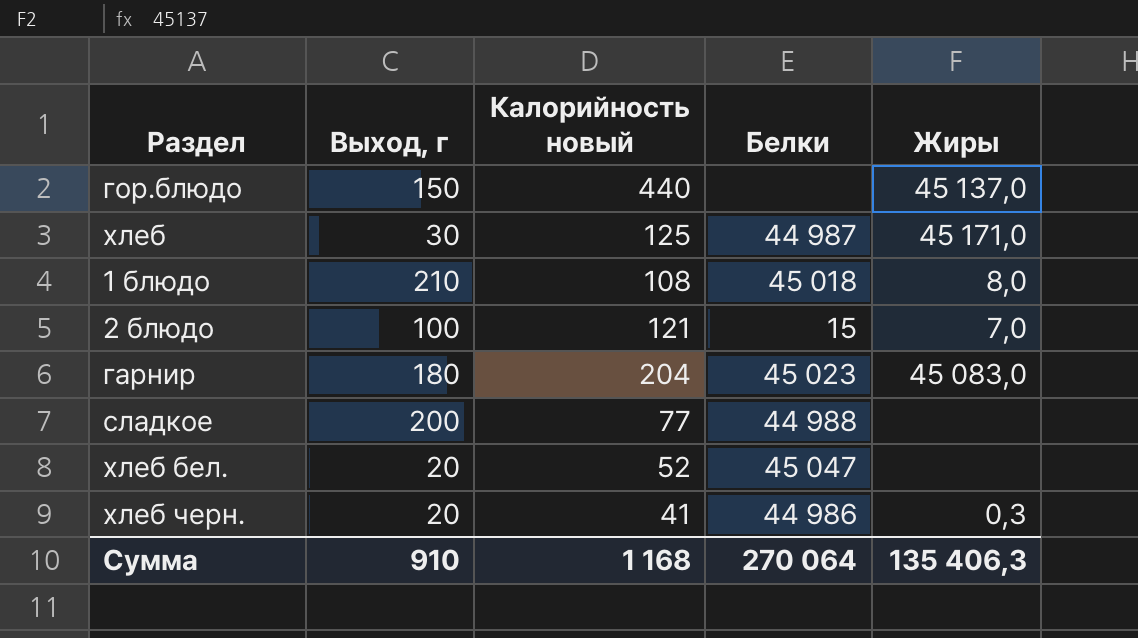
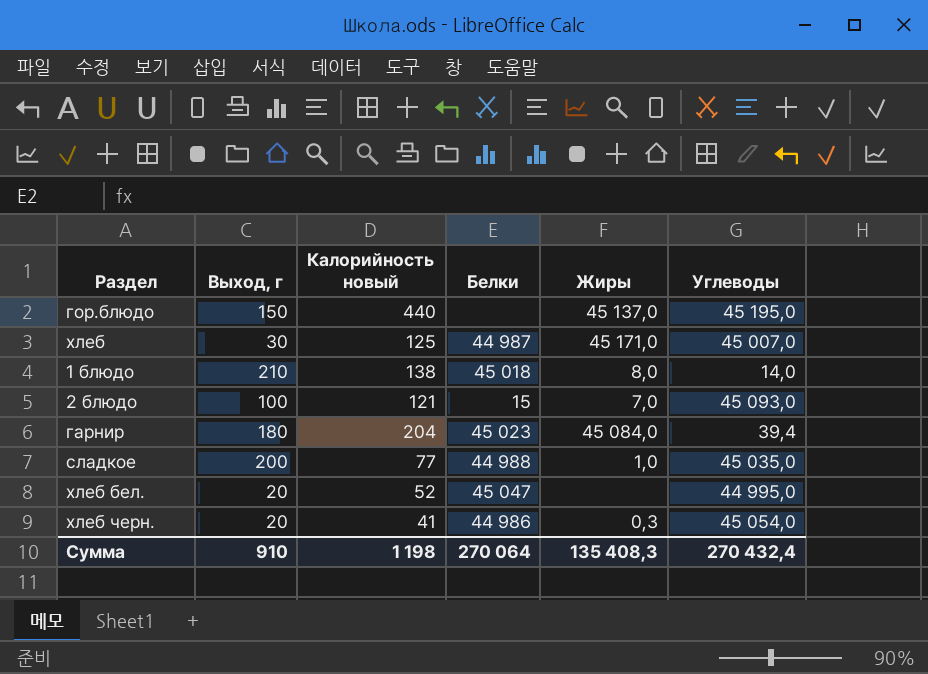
column Углеводы | position: none -> 6
1 блюдо | Калорийность новый: 108 -> 138
гарнир | Жиры: 45 083,0 -> 45 084,0
сладкое | Жиры: none -> 1,0
Сумма | Калорийность новый: 1 168 -> 1 198
Сумма | Жиры: 135 406,3 -> 135 408,3

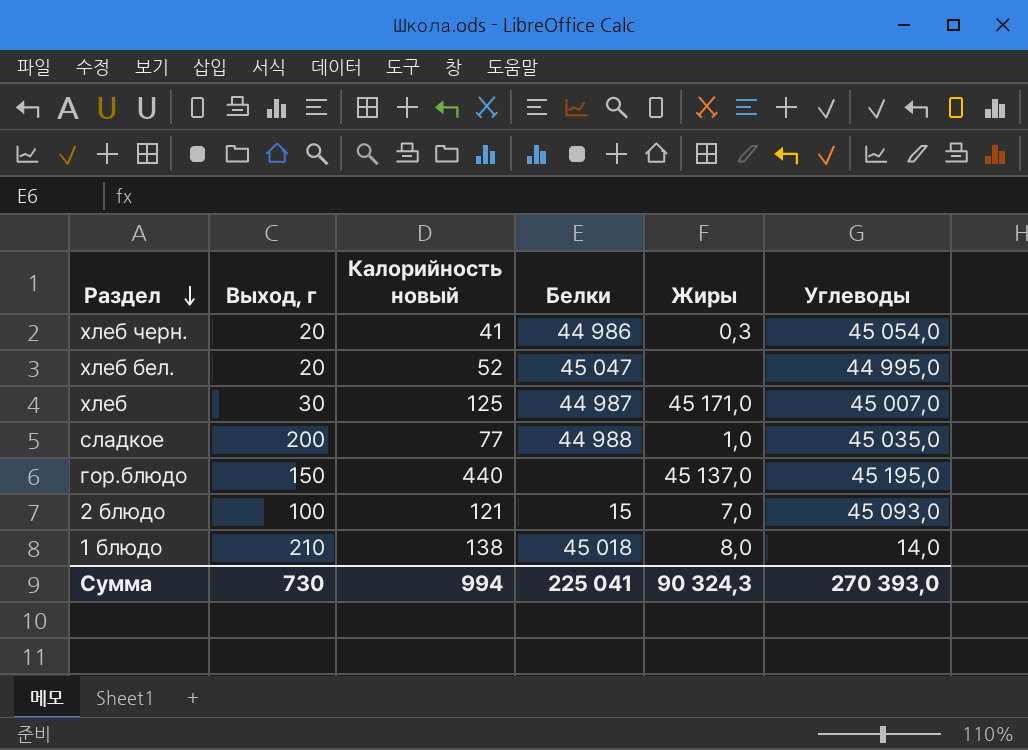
row order: none -> Раздел descending
row гарнир: 180 | 204 | 45 023 | 45 084,0 | 39,4 -> none
Сумма | Выход, г: 910 -> 730
Сумма | Калорийность новый: 1 198 -> 994
Сумма | Белки: 270 064 -> 225 041
Сумма | Жиры: 135 408,3 -> 90 324,3
Сумма | Углеводы: 270 432,4 -> 270 393,0

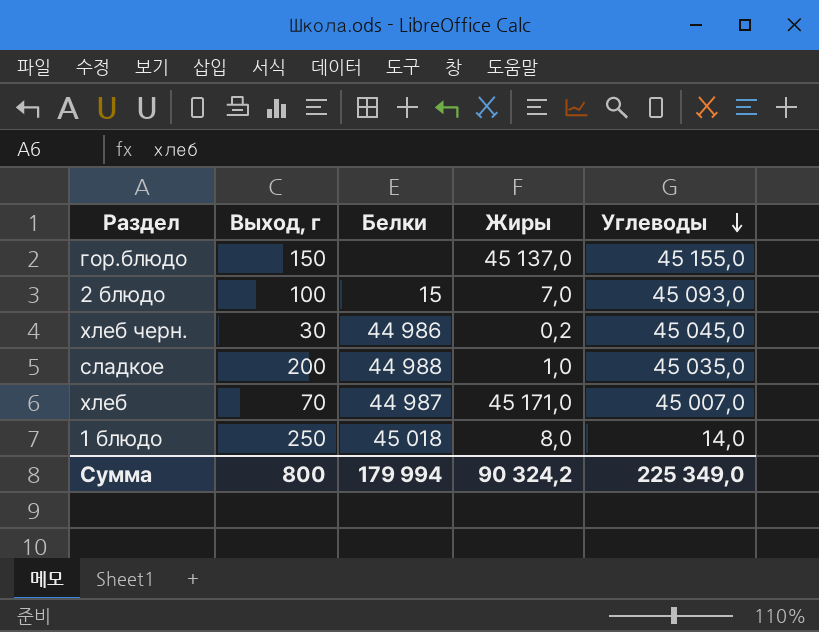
row order: Раздел descending -> Углеводы descending
column Калорийность новый | position: 3 -> none
row хлеб бел.: 20 | 52 | 45 047 | none | 44 995,0 -> none
гор.блюдо | Углеводы: 45 195,0 -> 45 155,0
хлеб черн. | Выход, г: 20 -> 30
хлеб черн. | Жиры: 0,3 -> 0,2
хлеб черн. | Углеводы: 45 054,0 -> 45 045,0
хлеб | Выход, г: 30 -> 70
1 блюдо | Выход, г: 210 -> 250
Сумма | Выход, г: 730 -> 800
Сумма | Белки: 225 041 -> 179 994
Сумма | Жиры: 90 324,3 -> 90 324,2
Сумма | Углеводы: 270 393,0 -> 225 349,0

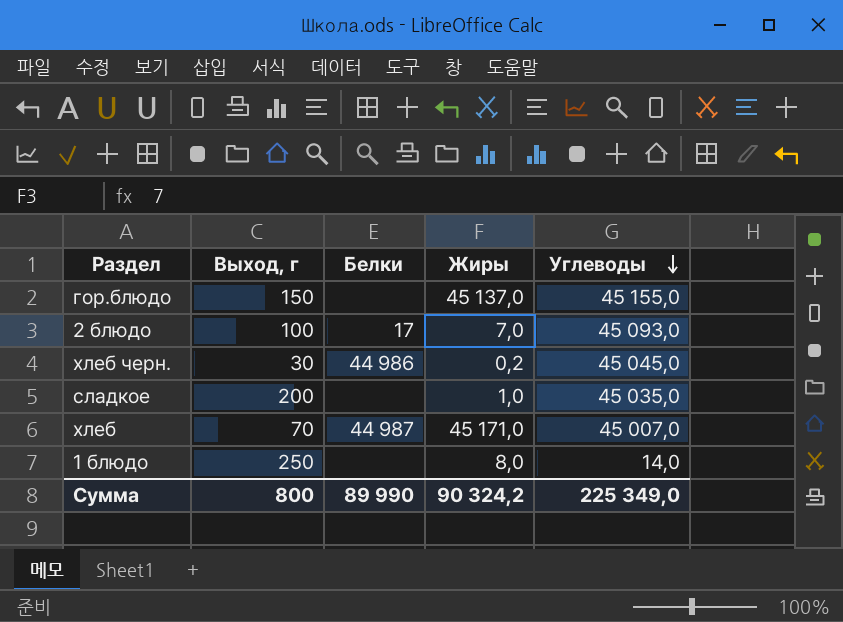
2 блюдо | Белки: 15 -> 17
сладкое | Белки: 44 988 -> none
1 блюдо | Белки: 45 018 -> none
Сумма | Белки: 179 994 -> 89 990

